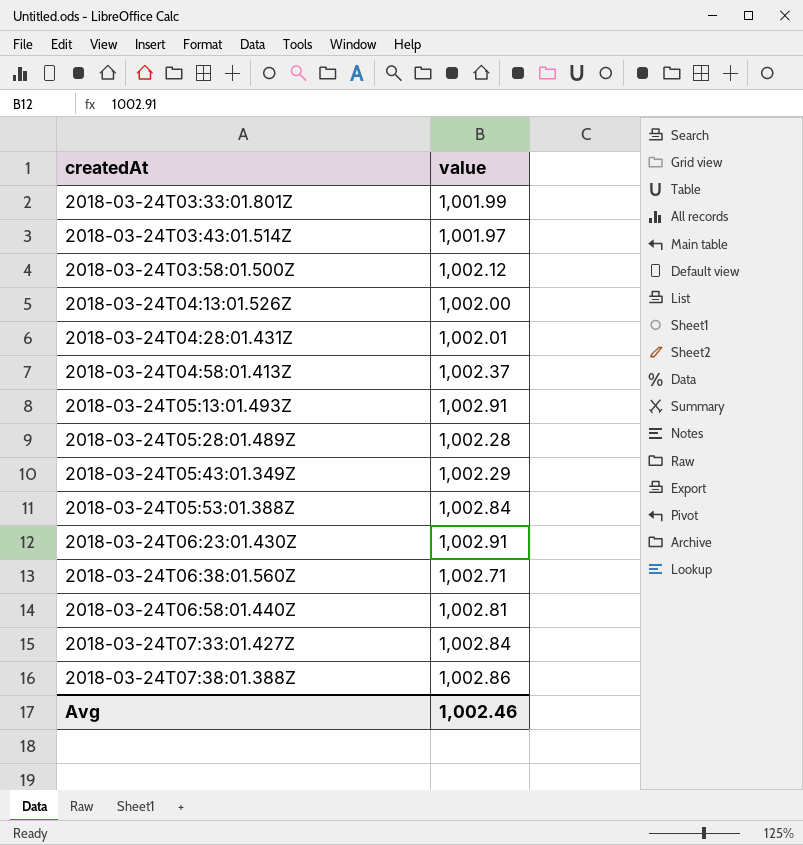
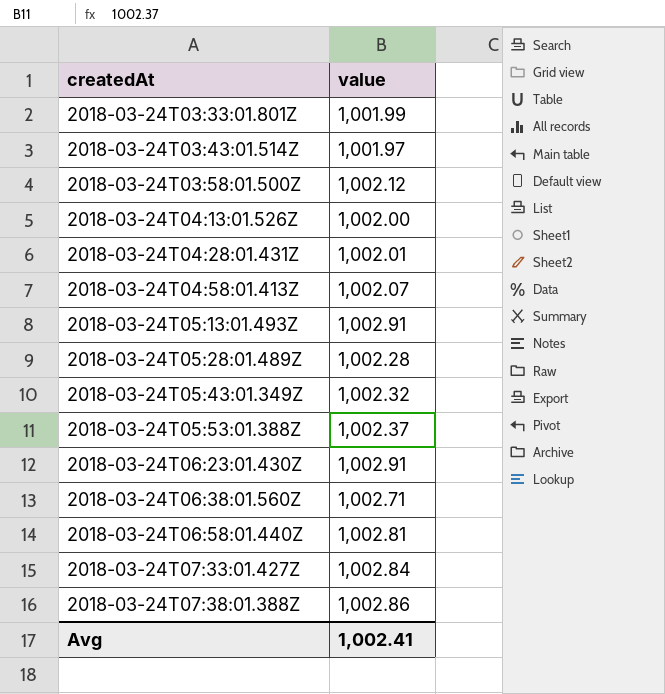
2018-03-24T04:58:01.413Z | value: 1,002.37 -> 1,002.07
2018-03-24T05:43:01.349Z | value: 1,002.29 -> 1,002.32
2018-03-24T05:53:01.388Z | value: 1,002.84 -> 1,002.37
Avg | value: 1,002.46 -> 1,002.41

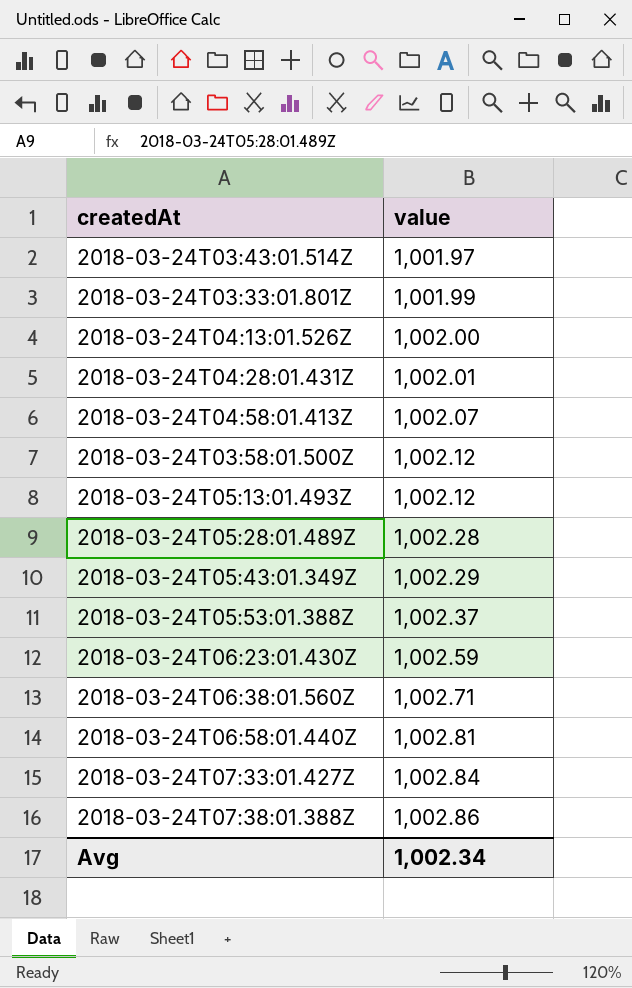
row order: createdAt ascending -> value ascending
2018-03-24T05:13:01.493Z | value: 1,002.91 -> 1,002.12
2018-03-24T05:43:01.349Z | value: 1,002.32 -> 1,002.29
2018-03-24T06:23:01.430Z | value: 1,002.91 -> 1,002.59
Avg | value: 1,002.41 -> 1,002.34

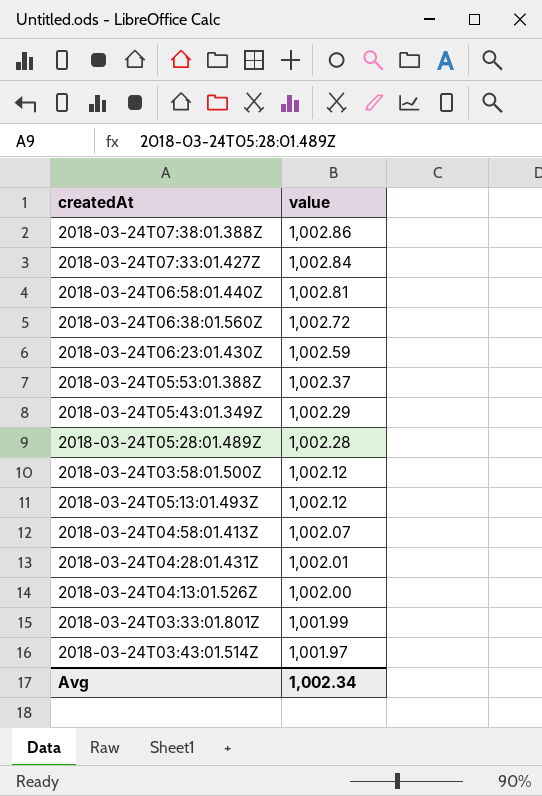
row order: value ascending -> value descending
2018-03-24T06:38:01.560Z | value: 1,002.71 -> 1,002.72

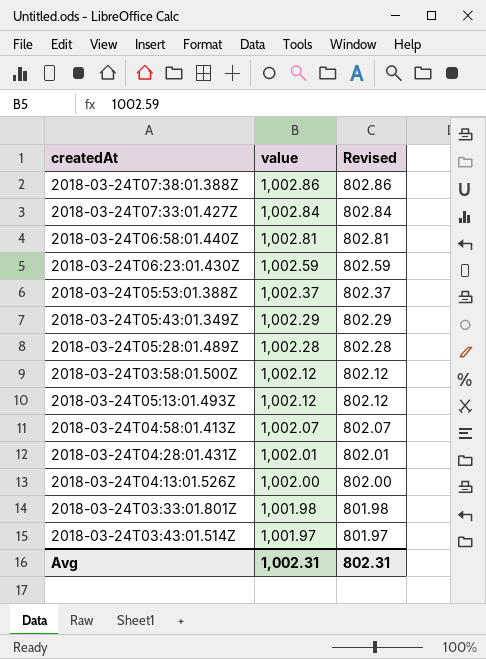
column Revised | formula: none -> [value] - 200
row 2018-03-24T06:38:01.560Z: 1,002.72 -> none
2018-03-24T03:33:01.801Z | value: 1,001.99 -> 1,001.98
Avg | value: 1,002.34 -> 1,002.31

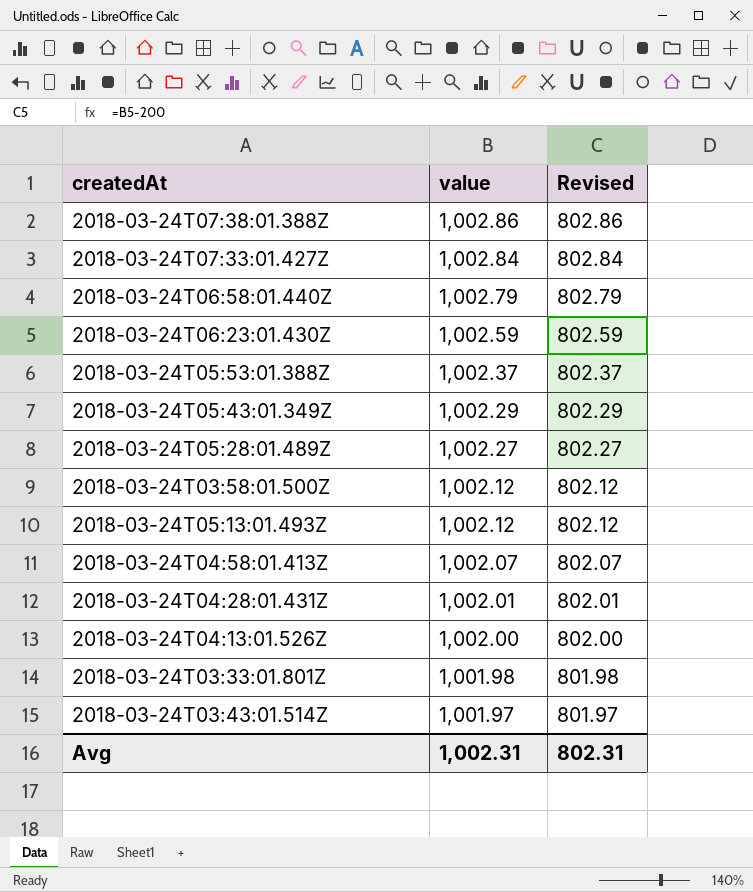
2018-03-24T06:58:01.440Z | value: 1,002.81 -> 1,002.79
2018-03-24T06:58:01.440Z | Revised: 802.81 -> 802.79
2018-03-24T05:28:01.489Z | value: 1,002.28 -> 1,002.27
2018-03-24T05:28:01.489Z | Revised: 802.28 -> 802.27

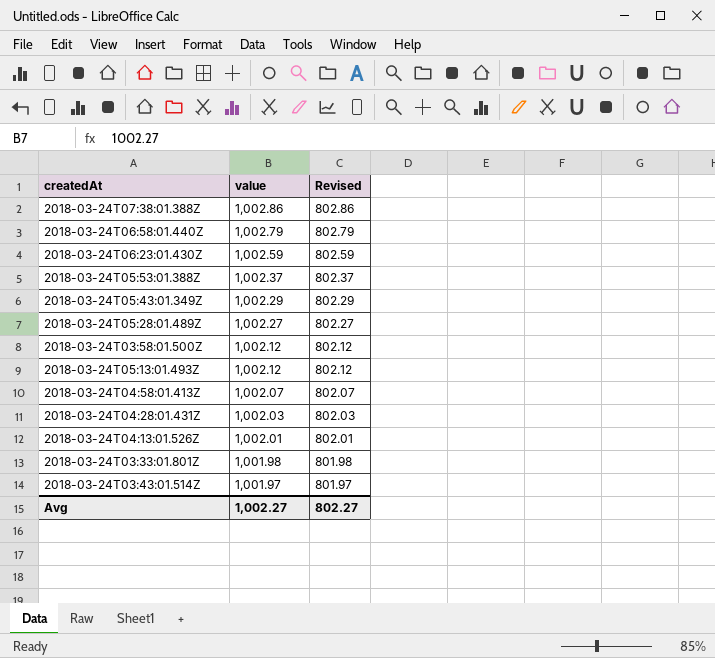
row 2018-03-24T07:33:01.427Z: 1,002.84 | 802.84 -> none
2018-03-24T04:28:01.431Z | value: 1,002.01 -> 1,002.03
2018-03-24T04:28:01.431Z | Revised: 802.01 -> 802.03
2018-03-24T04:13:01.526Z | value: 1,002.00 -> 1,002.01
2018-03-24T04:13:01.526Z | Revised: 802.00 -> 802.01
Avg | value: 1,002.31 -> 1,002.27
Avg | Revised: 802.31 -> 802.27

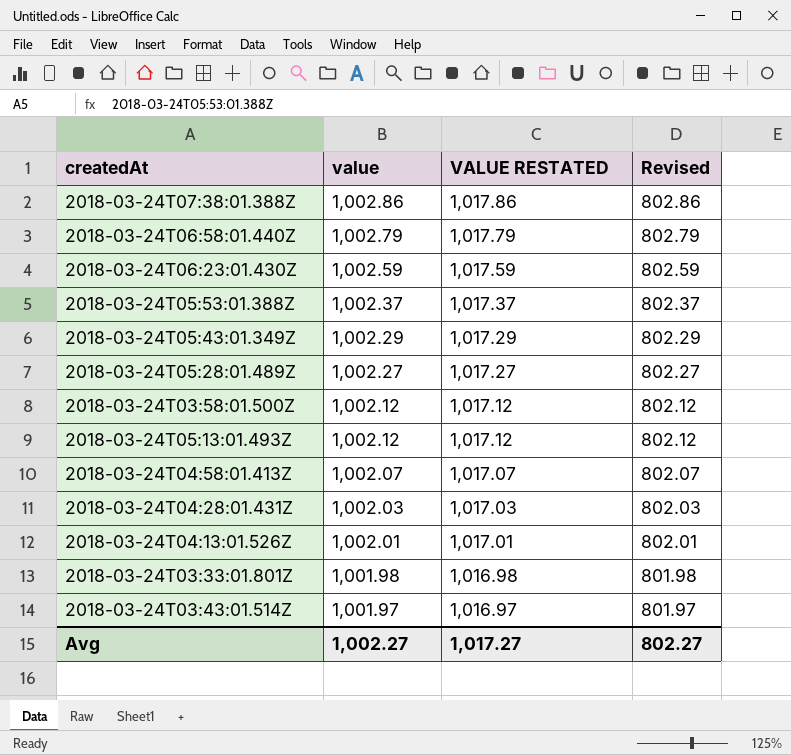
column VALUE RESTATED | formula: none -> [value] + 15

